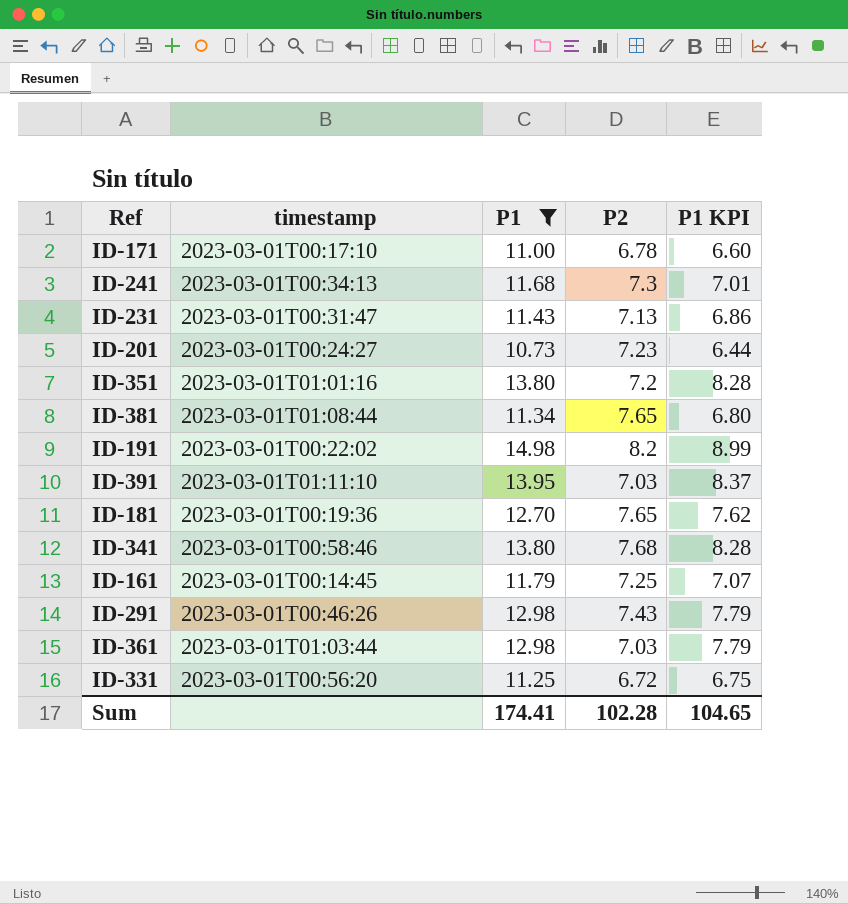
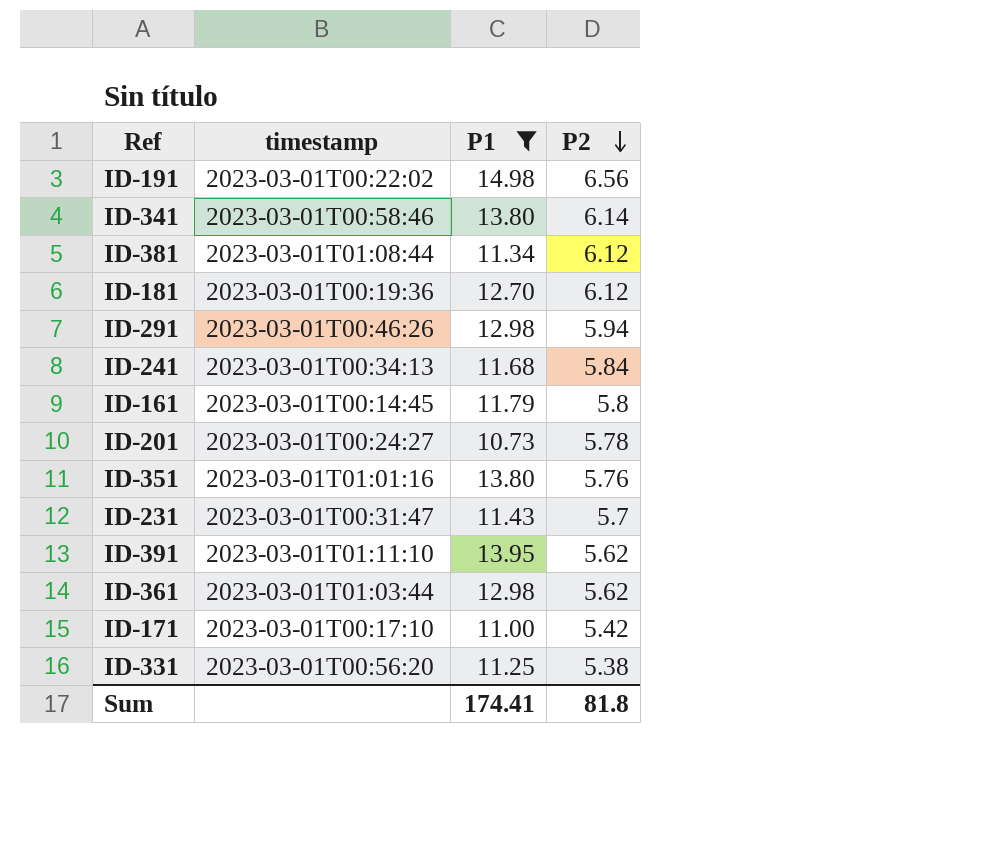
row order: none -> P2 descending
column P1 KPI | formula: [P1] * 0.6 -> none
ID-191 | P2: 8.2 -> 6.56
ID-341 | P2: 7.68 -> 6.14
ID-381 | P2: 7.65 -> 6.12
ID-181 | P2: 7.65 -> 6.12
ID-291 | P2: 7.43 -> 5.94
ID-241 | P2: 7.3 -> 5.84
ID-161 | P2: 7.25 -> 5.8
ID-201 | P2: 7.23 -> 5.78
ID-351 | P2: 7.2 -> 5.76
ID-231 | P2: 7.13 -> 5.7
ID-391 | P2: 7.03 -> 5.62
ID-361 | P2: 7.03 -> 5.62
ID-171 | P2: 6.78 -> 5.42
ID-331 | P2: 6.72 -> 5.38
Sum | P2: 102.28 -> 81.8

